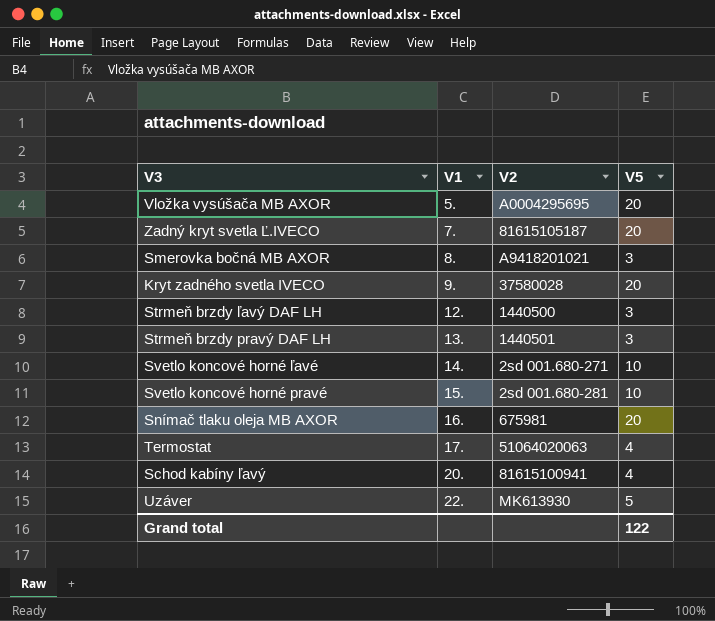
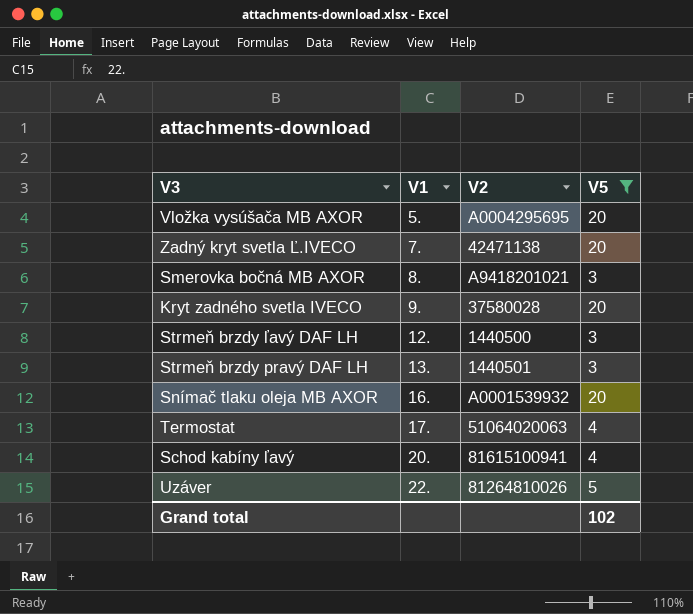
filter: none -> V5 != 10
Zadný kryt svetla Ľ.IVECO | V2: 81615105187 -> 42471138
Snímač tlaku oleja MB AXOR | V2: 675981 -> A0001539932
Uzáver | V2: MK613930 -> 81264810026
Grand total | V5: 122 -> 102

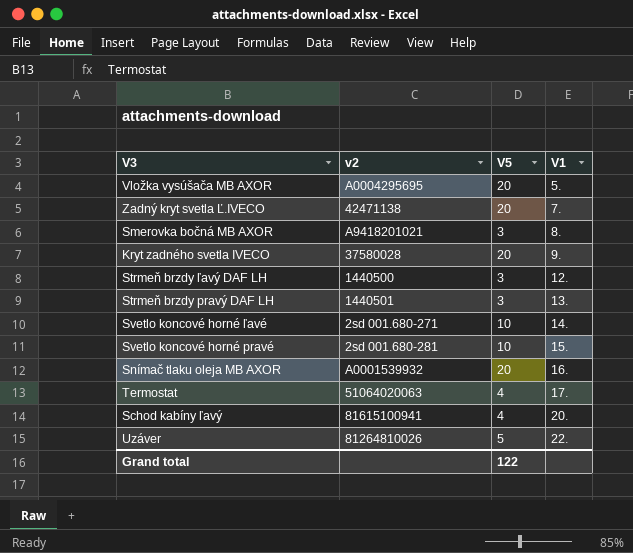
filter: V5 != 10 -> none
column name: V2 -> v2
column V1 | position: 2 -> 4
Grand total | V5: 102 -> 122

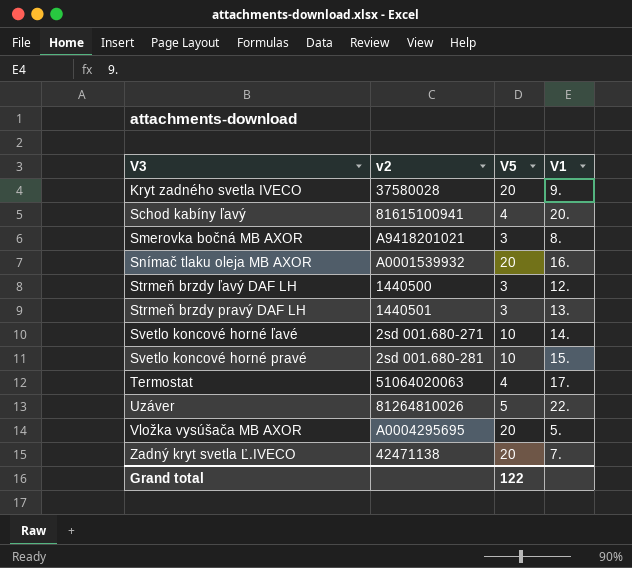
row order: V1 ascending -> V3 ascending

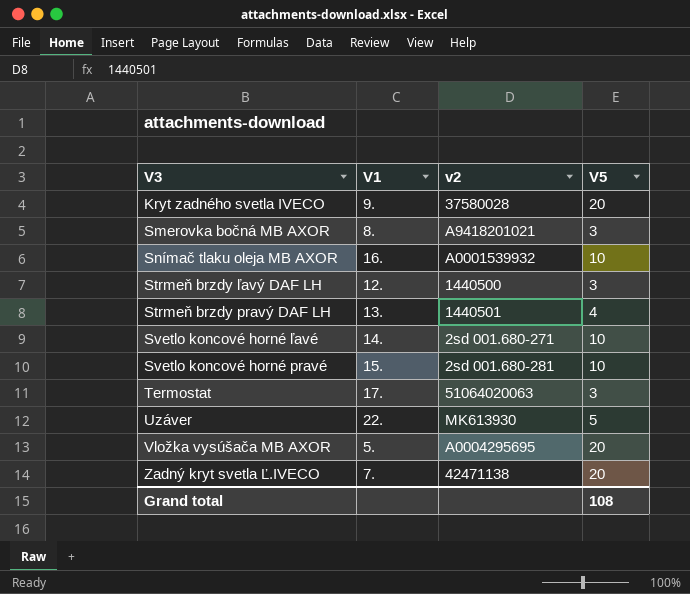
column V1 | position: 4 -> 2
row Schod kabíny ľavý: 81615100941 | 4 | 20. -> none
Snímač tlaku oleja MB AXOR | V5: 20 -> 10
Strmeň brzdy pravý DAF LH | V5: 3 -> 4
Termostat | V5: 4 -> 3
Uzáver | v2: 81264810026 -> MK613930
Grand total | V5: 122 -> 108

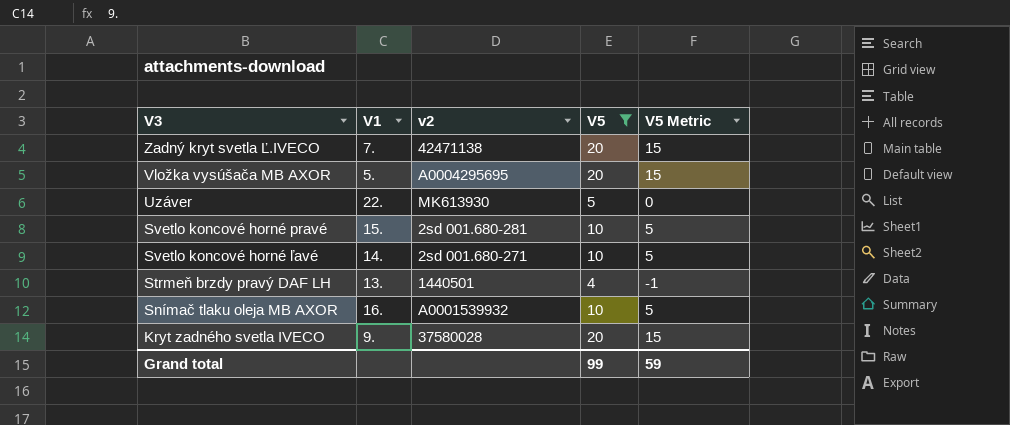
filter: none -> V5 != 3
row order: V3 ascending -> V3 descending
column V5 Metric | formula: none -> [V5] - 5
Grand total | V5: 108 -> 99

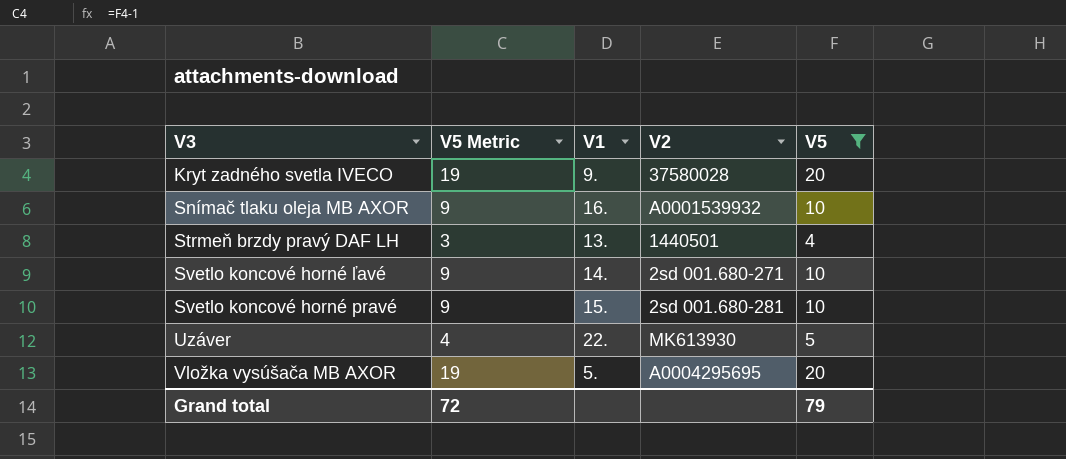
row order: V3 descending -> V3 ascending
column V5 Metric | formula: [V5] - 5 -> [V5] - 1
column V5 Metric | position: 5 -> 2
column name: v2 -> V2
row Zadný kryt svetla Ľ.IVECO: 7. | 42471138 | 20 | 15 -> none
Grand total | V5 Metric: 59 -> 72
Grand total | V5: 99 -> 79

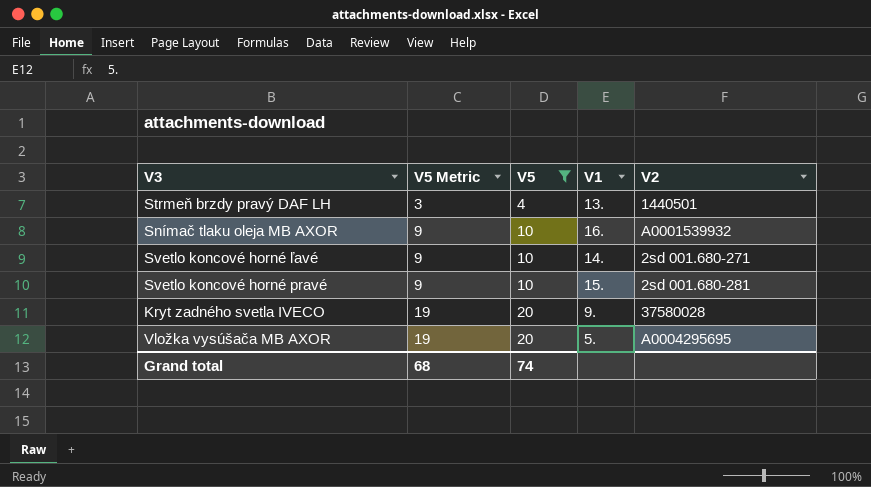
row order: V3 ascending -> V5 Metric ascending
column V5 | position: 5 -> 3
row Uzáver: 4 | 22. | MK613930 | 5 -> none
Grand total | V5 Metric: 72 -> 68
Grand total | V5: 79 -> 74

